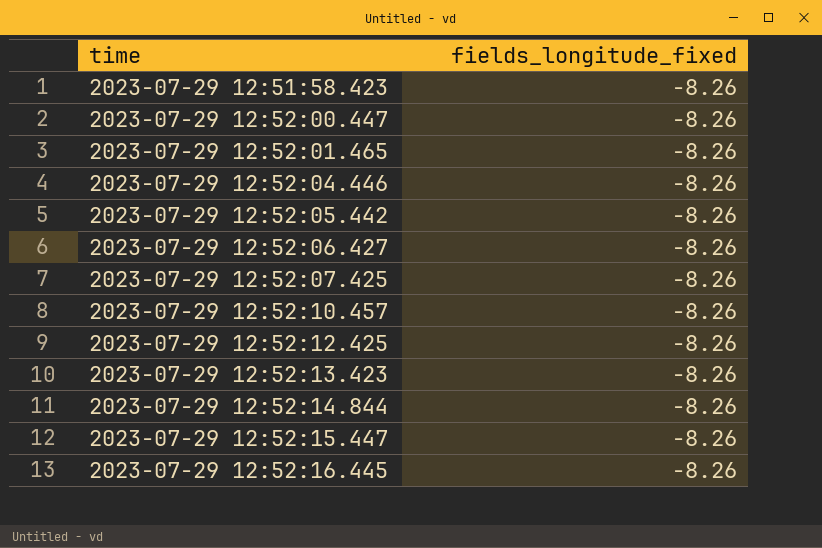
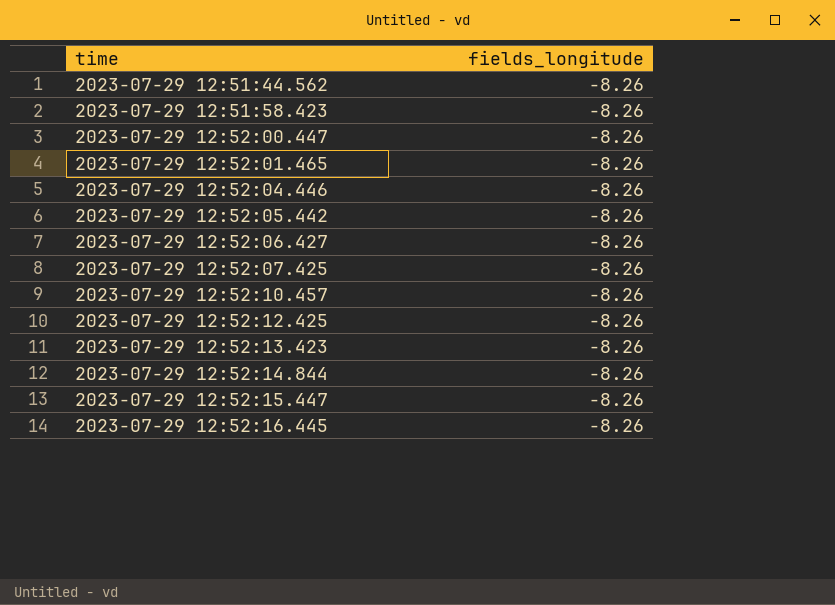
column name: fields_longitude_fixed -> fields_longitude
row 2023-07-29 12:51:44.562: none -> -8.26

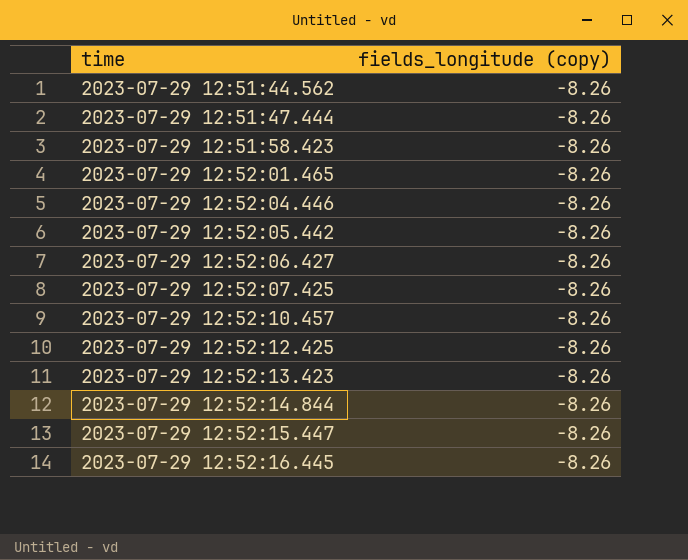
column name: fields_longitude -> fields_longitude (copy)
row 2023-07-29 12:52:00.447: -8.26 -> none
row 2023-07-29 12:51:47.444: none -> -8.26

